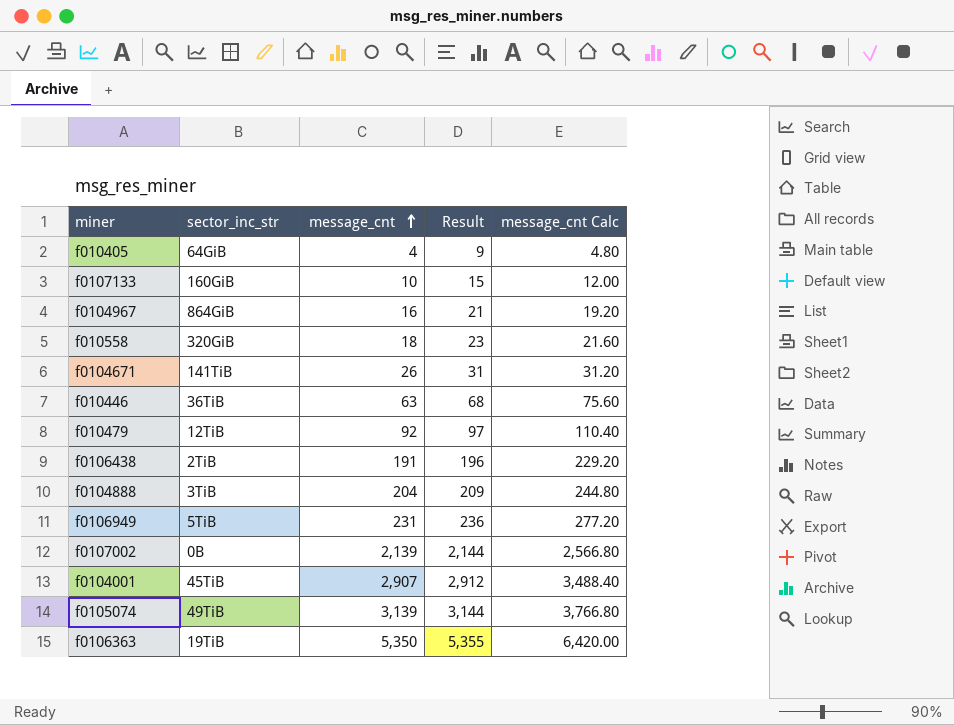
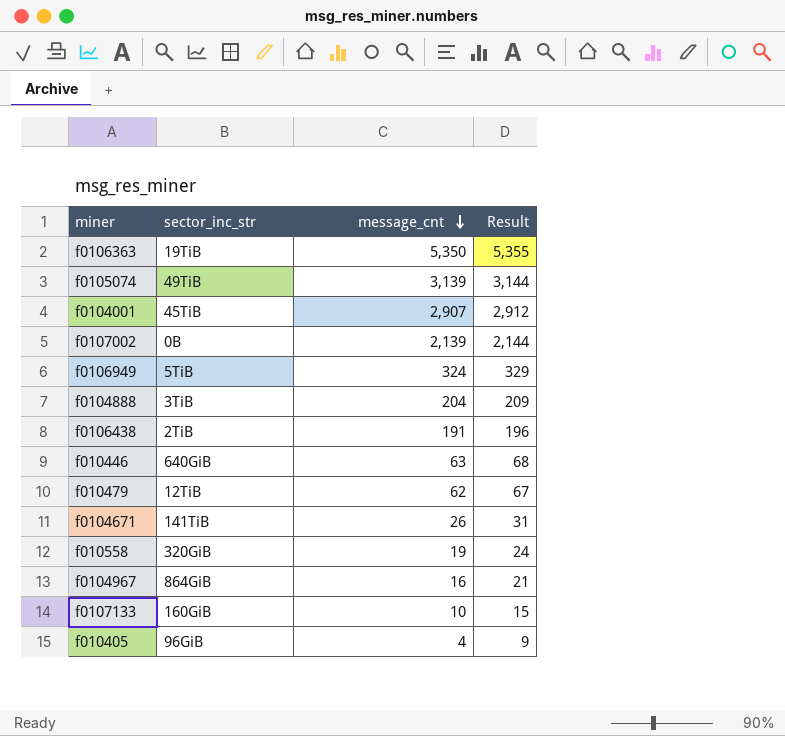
row order: message_cnt ascending -> message_cnt descending
column message_cnt Calc | formula: [message_cnt] * 1.2 -> none
f0106949 | message_cnt: 231 -> 324
f0106949 | Result: 236 -> 329
f010446 | sector_inc_str: 36TiB -> 640GiB
f010479 | message_cnt: 92 -> 62
f010479 | Result: 97 -> 67
f010558 | message_cnt: 18 -> 19
f010558 | Result: 23 -> 24
f010405 | sector_inc_str: 64GiB -> 96GiB

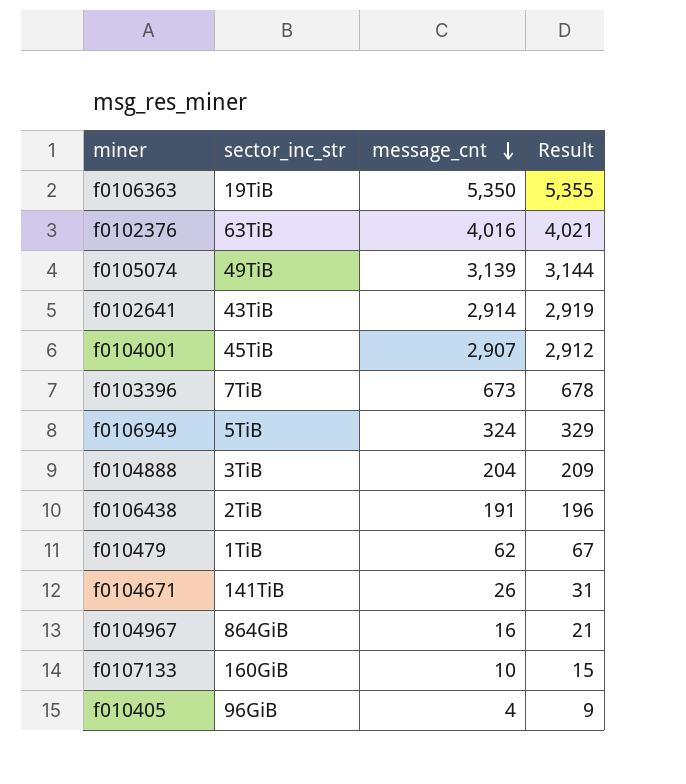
row f0107002: 0B | 2,139 | 2,144 -> none
row f010446: 640GiB | 63 | 68 -> none
row f010558: 320GiB | 19 | 24 -> none
row f0102376: none -> 63TiB | 4,016 | 4,021
row f0102641: none -> 43TiB | 2,914 | 2,919
row f0103396: none -> 7TiB | 673 | 678
f010479 | sector_inc_str: 12TiB -> 1TiB

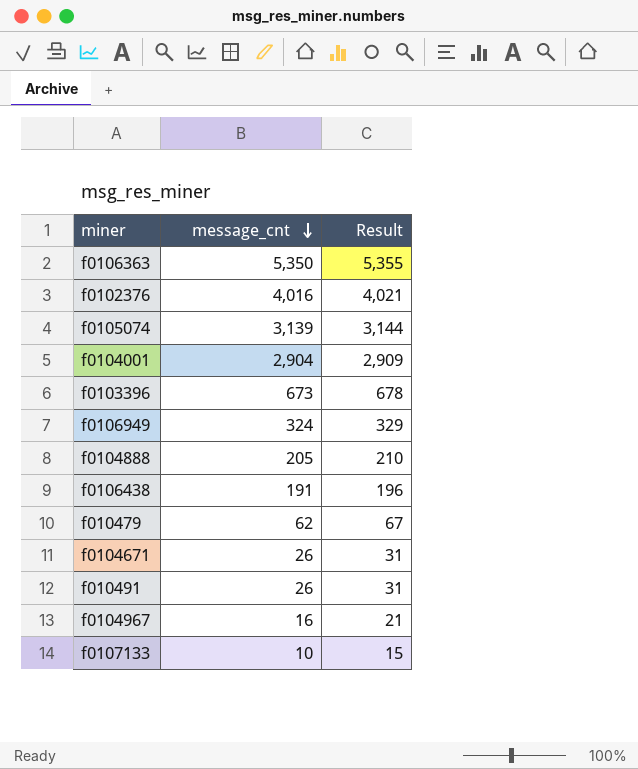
column sector_inc_str | position: 2 -> none
row f0102641: 43TiB | 2,914 | 2,919 -> none
row f010405: 96GiB | 4 | 9 -> none
f0104001 | message_cnt: 2,907 -> 2,904
f0104001 | Result: 2,912 -> 2,909
f0104888 | message_cnt: 204 -> 205
f0104888 | Result: 209 -> 210
row f010491: none -> 26 | 31

